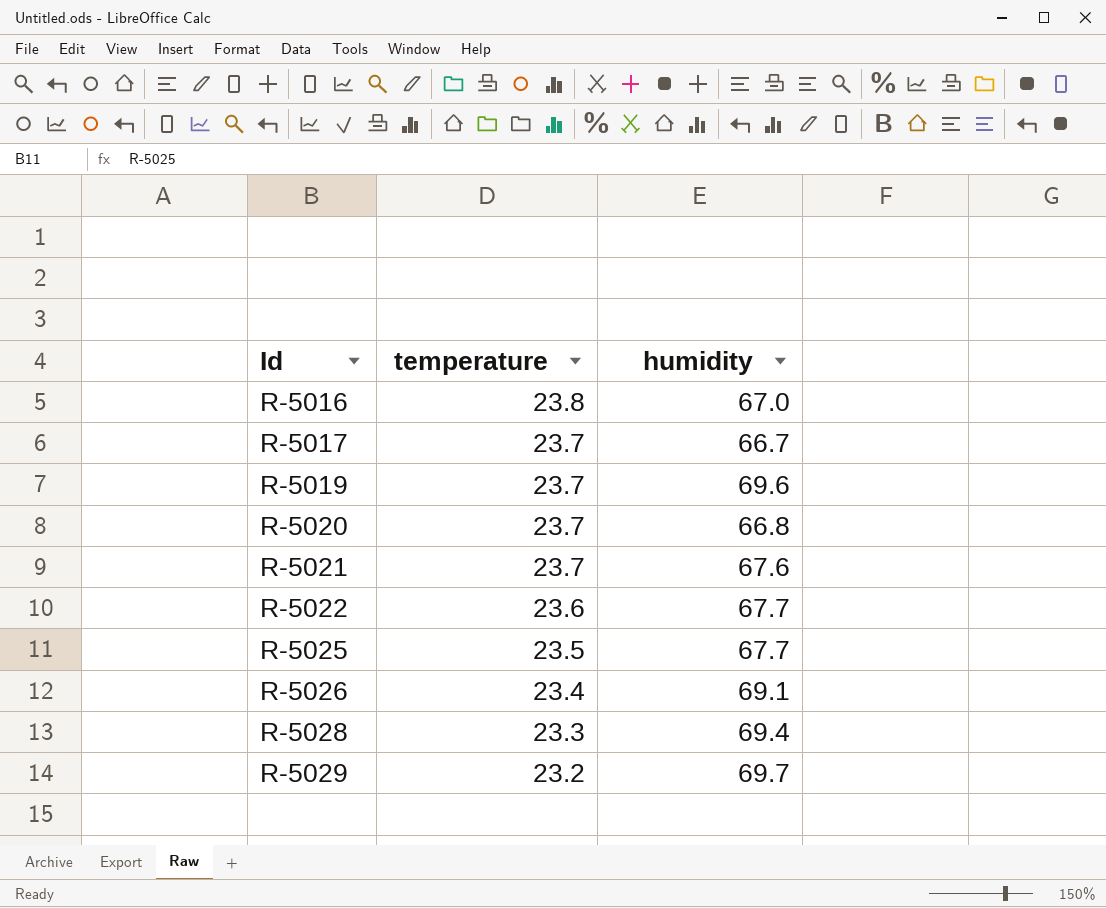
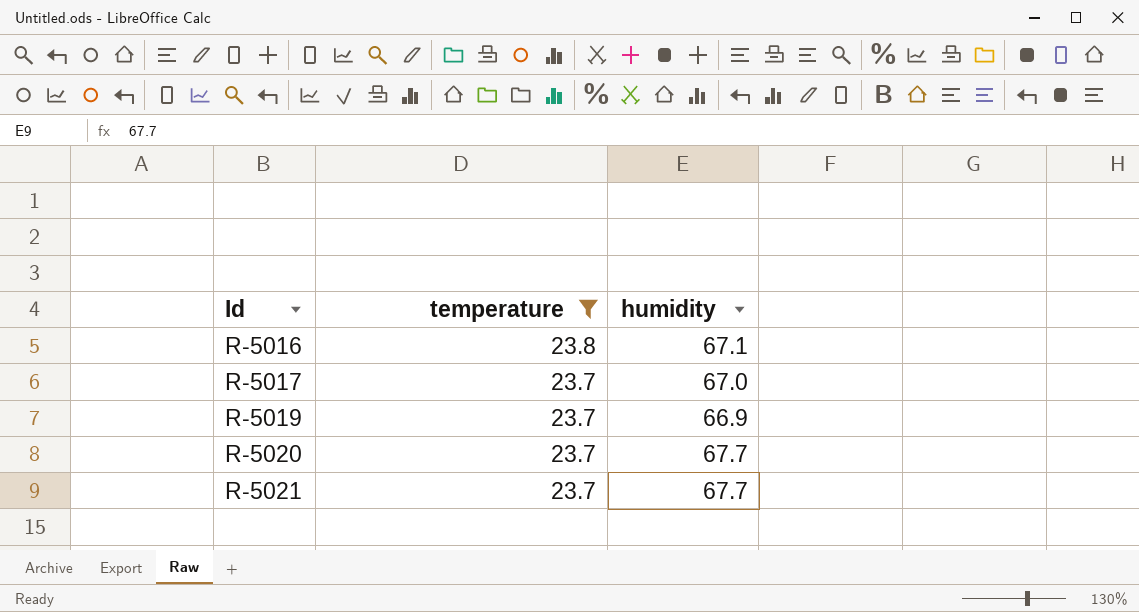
filter: none -> temperature >= 23.7
R-5016 | humidity: 67.0 -> 67.1
R-5017 | humidity: 66.7 -> 67.0
R-5019 | humidity: 69.6 -> 66.9
R-5020 | humidity: 66.8 -> 67.7
R-5021 | humidity: 67.6 -> 67.7

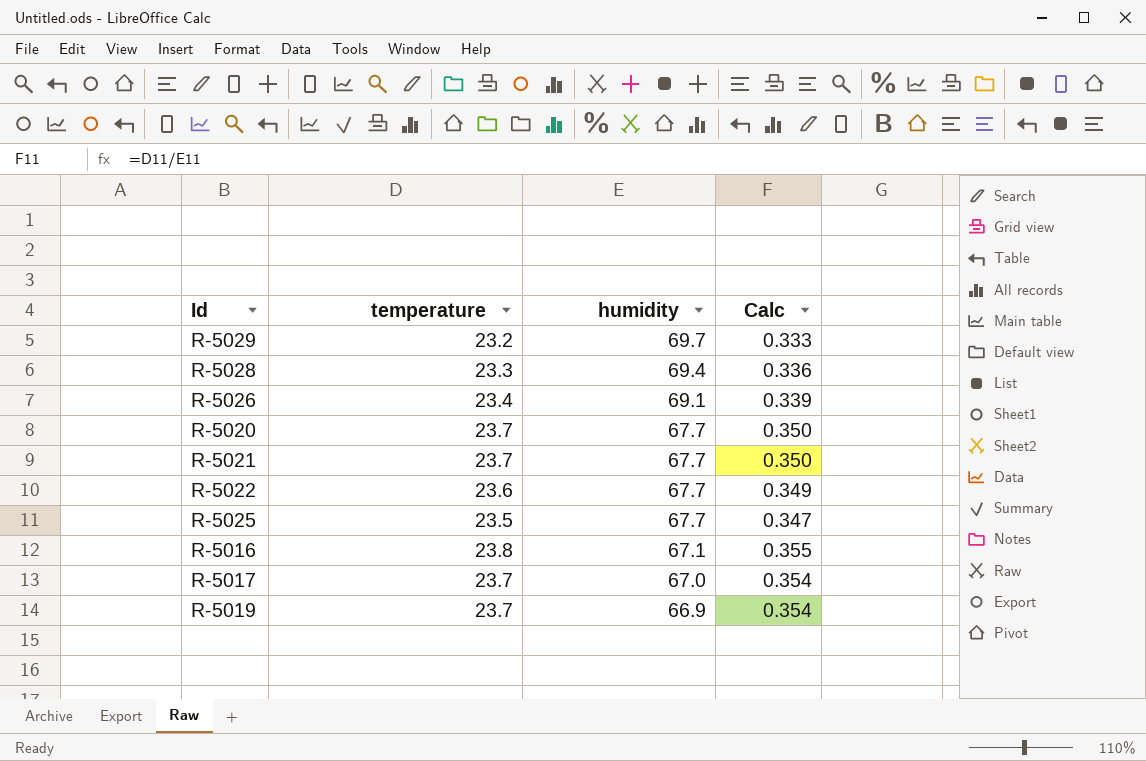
filter: temperature >= 23.7 -> none
row order: Id ascending -> humidity descending
column Calc | formula: none -> [temperature] / [humidity]

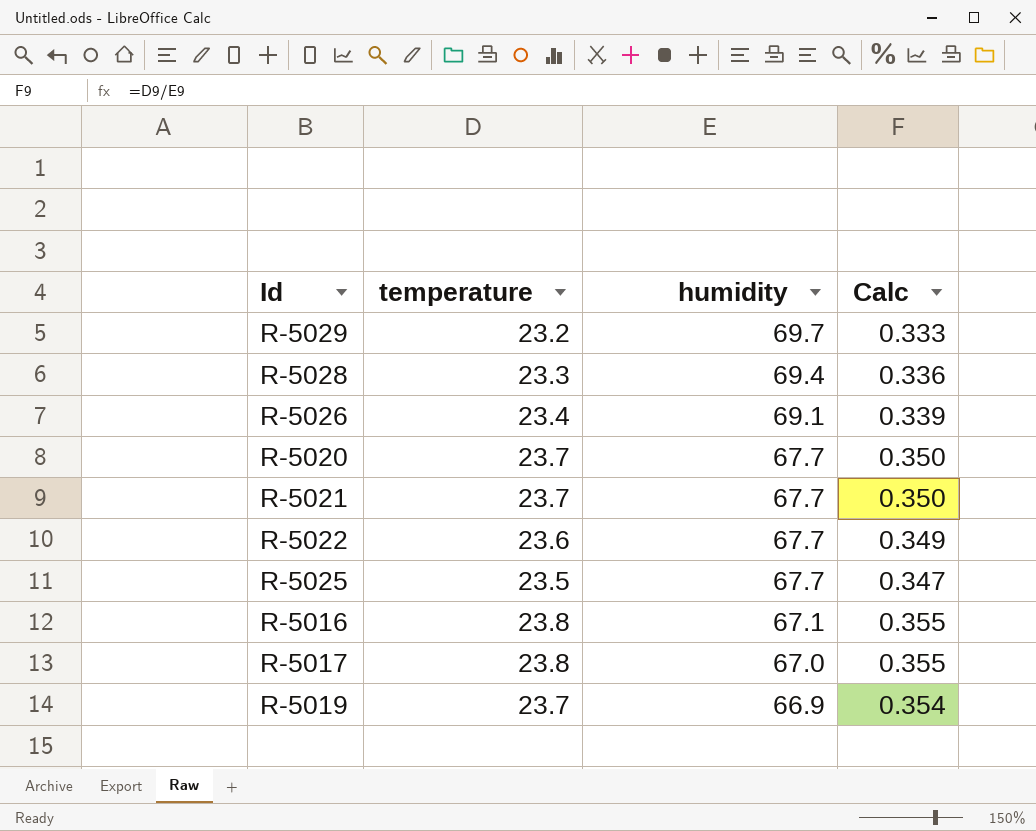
R-5017 | temperature: 23.7 -> 23.8
R-5017 | Calc: 0.354 -> 0.355

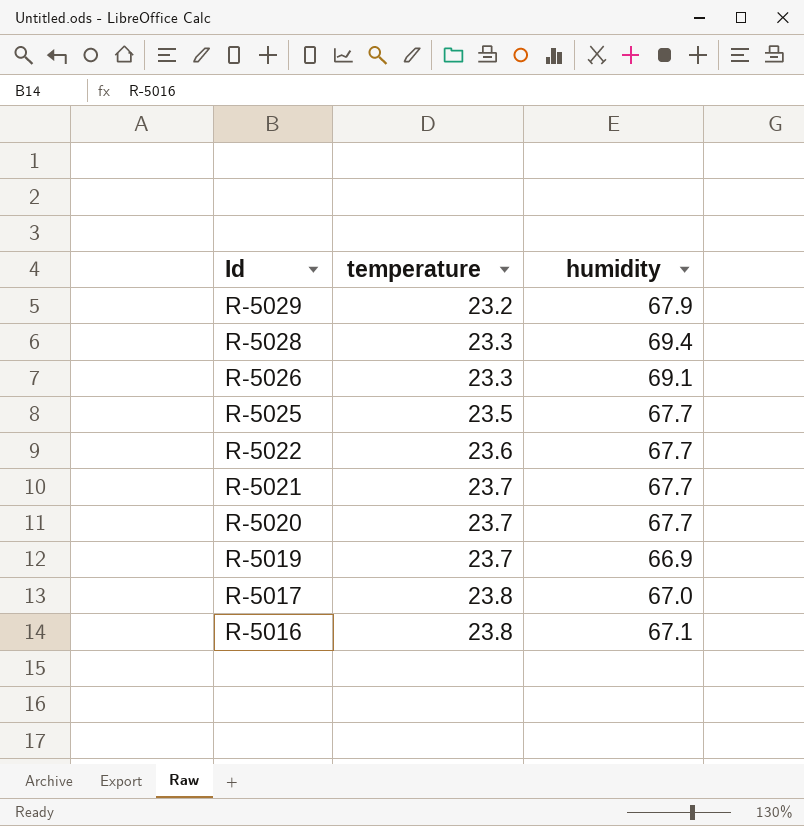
row order: humidity descending -> Id descending
column Calc | formula: [temperature] / [humidity] -> none
R-5029 | humidity: 69.7 -> 67.9
R-5026 | temperature: 23.4 -> 23.3

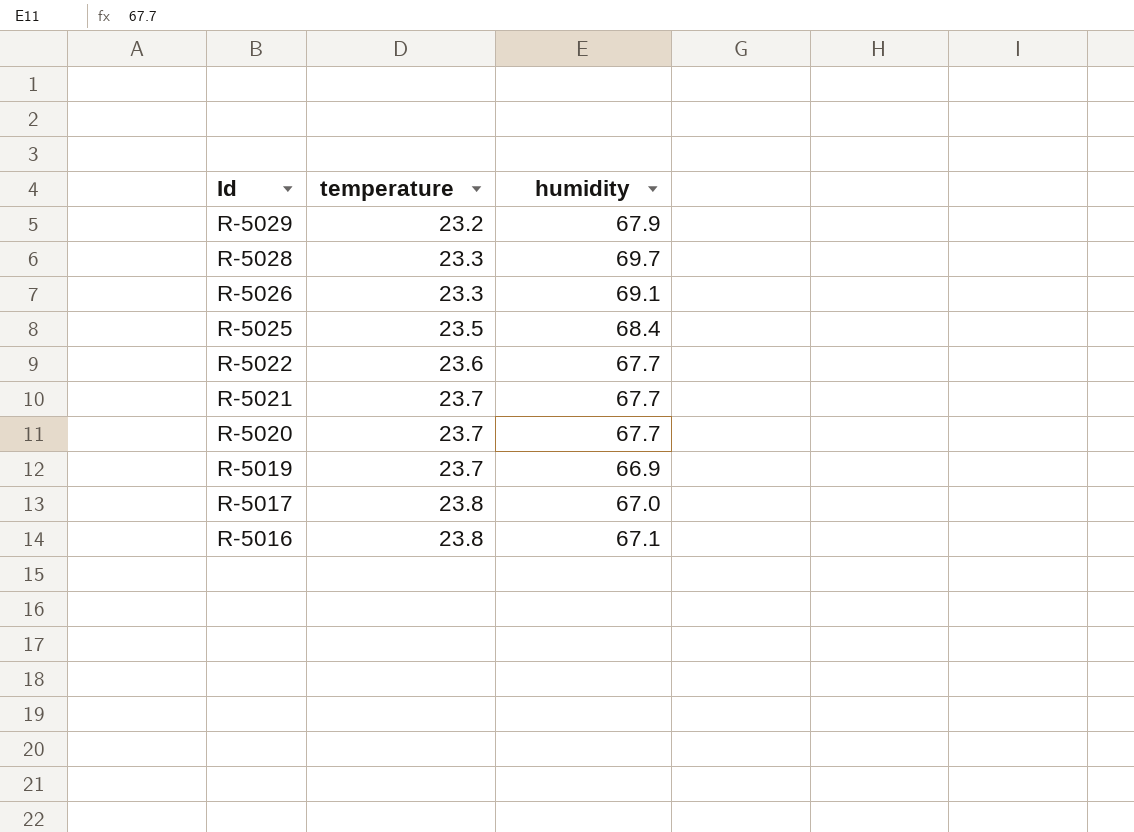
R-5028 | humidity: 69.4 -> 69.7
R-5025 | humidity: 67.7 -> 68.4

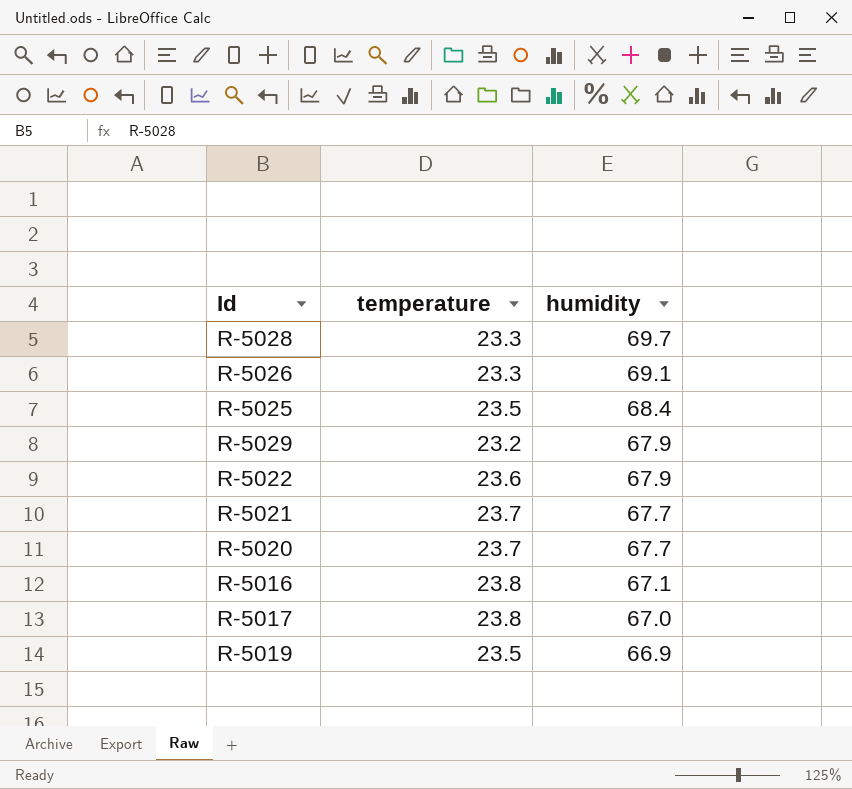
row order: Id descending -> humidity descending
R-5022 | humidity: 67.7 -> 67.9
R-5019 | temperature: 23.7 -> 23.5

